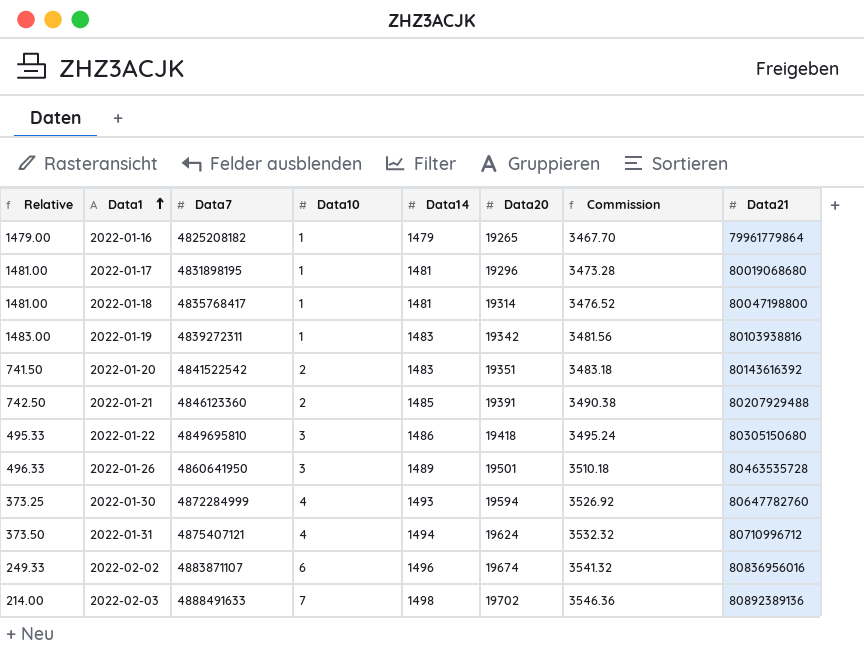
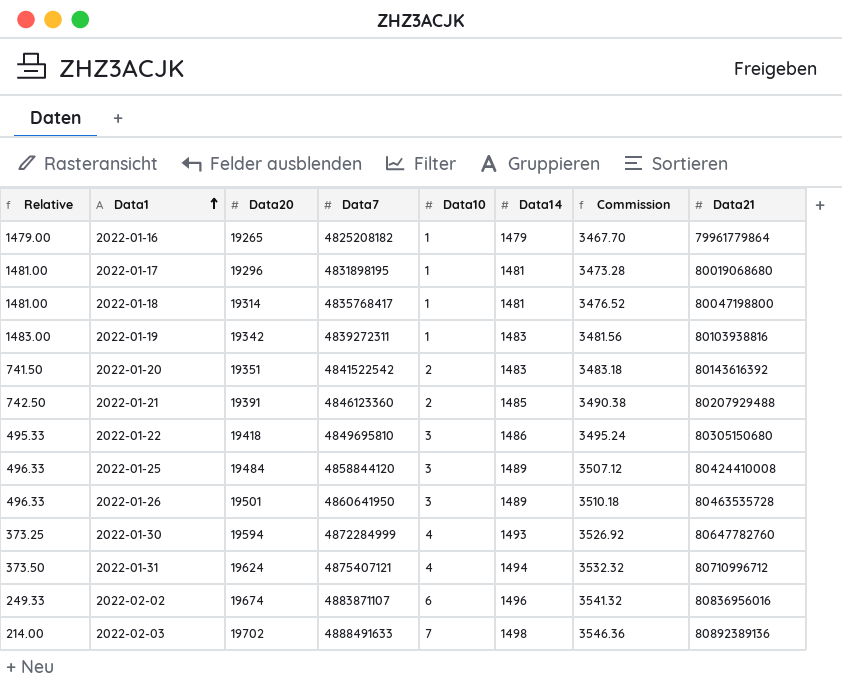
column Data20 | position: 6 -> 3
row 2022-01-25: none -> 496.33 | 19484 | 4858844120 | 3 | 1489 | 3507.12 | 80424410008

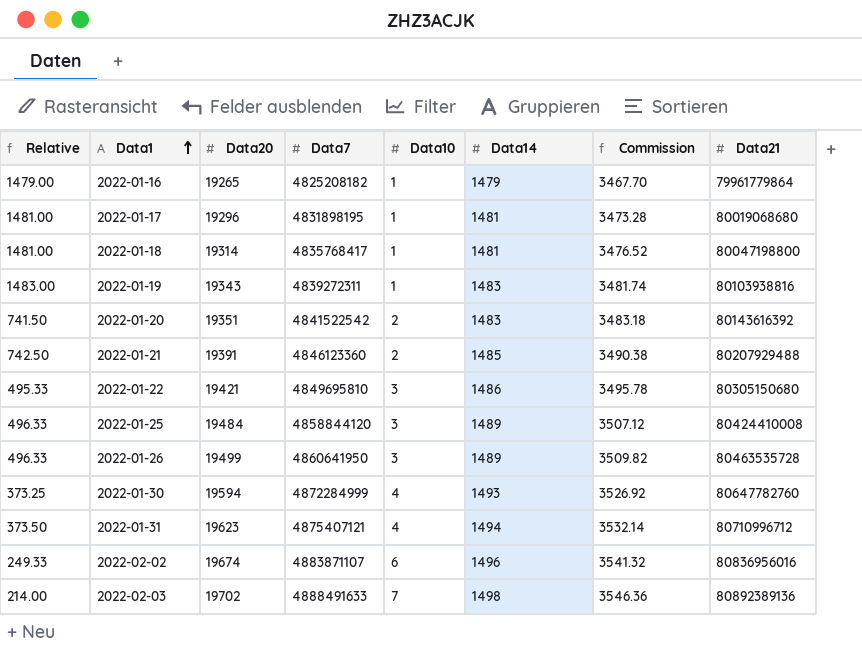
2022-01-19 | Data20: 19342 -> 19343
2022-01-19 | Commission: 3481.56 -> 3481.74
2022-01-22 | Data20: 19418 -> 19421
2022-01-22 | Commission: 3495.24 -> 3495.78
2022-01-26 | Data20: 19501 -> 19499
2022-01-26 | Commission: 3510.18 -> 3509.82
2022-01-31 | Data20: 19624 -> 19623
2022-01-31 | Commission: 3532.32 -> 3532.14

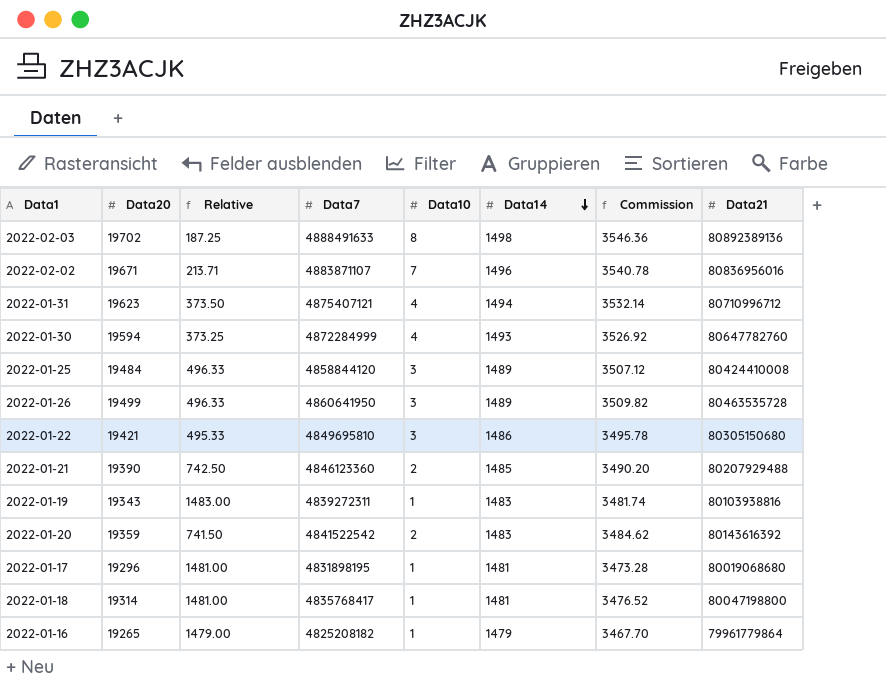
row order: Data1 ascending -> Data14 descending
column Relative | position: 1 -> 3
2022-02-03 | Relative: 214.00 -> 187.25
2022-02-03 | Data10: 7 -> 8
2022-02-02 | Data20: 19674 -> 19671
2022-02-02 | Relative: 249.33 -> 213.71
2022-02-02 | Data10: 6 -> 7
2022-02-02 | Commission: 3541.32 -> 3540.78
2022-01-21 | Data20: 19391 -> 19390
2022-01-21 | Commission: 3490.38 -> 3490.20
2022-01-20 | Data20: 19351 -> 19359
2022-01-20 | Commission: 3483.18 -> 3484.62

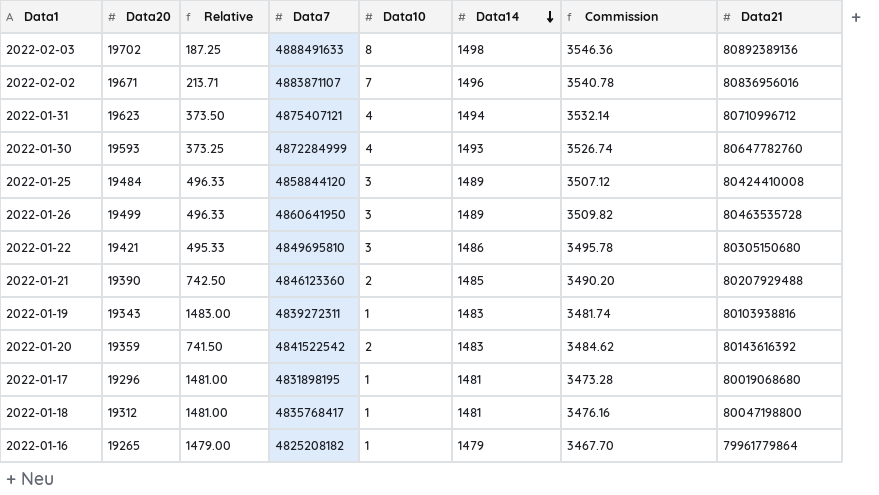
2022-01-30 | Data20: 19594 -> 19593
2022-01-30 | Commission: 3526.92 -> 3526.74
2022-01-18 | Data20: 19314 -> 19312
2022-01-18 | Commission: 3476.52 -> 3476.16

